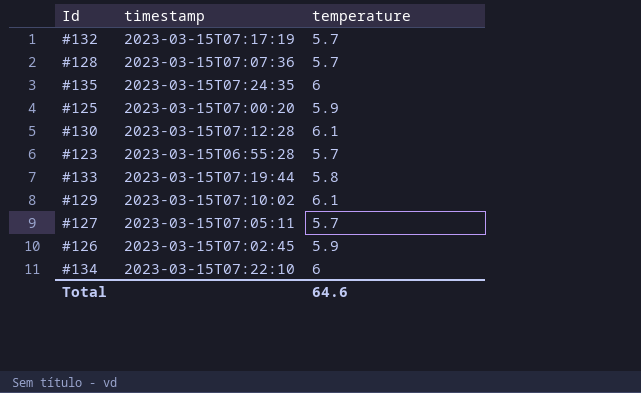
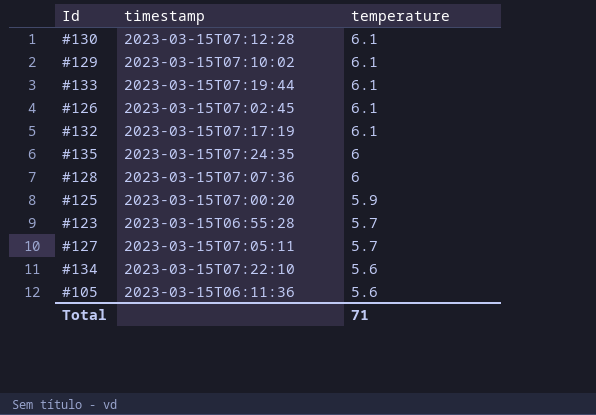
row order: none -> temperature descending
#133 | temperature: 5.8 -> 6.1
#126 | temperature: 5.9 -> 6.1
#132 | temperature: 5.7 -> 6.1
#128 | temperature: 5.7 -> 6
#134 | temperature: 6 -> 5.6
row #105: none -> 2023-03-15T06:11:36 | 5.6
Total | temperature: 64.6 -> 71

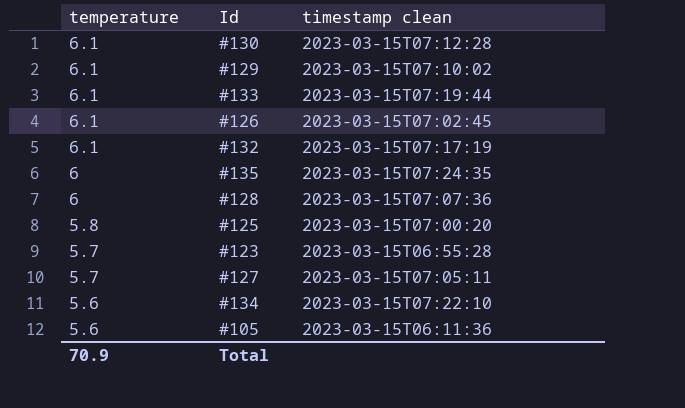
column temperature | position: 3 -> 1
column name: timestamp -> timestamp clean
#125 | temperature: 5.9 -> 5.8
Total | temperature: 71 -> 70.9

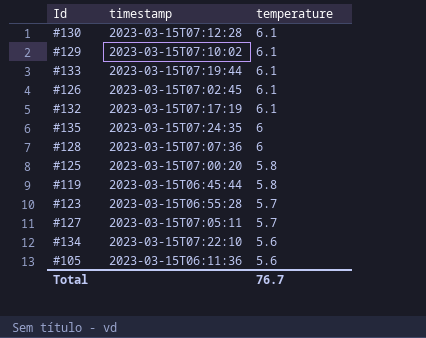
column name: timestamp clean -> timestamp
column temperature | position: 1 -> 3
row #119: none -> 2023-03-15T06:45:44 | 5.8
Total | temperature: 70.9 -> 76.7

